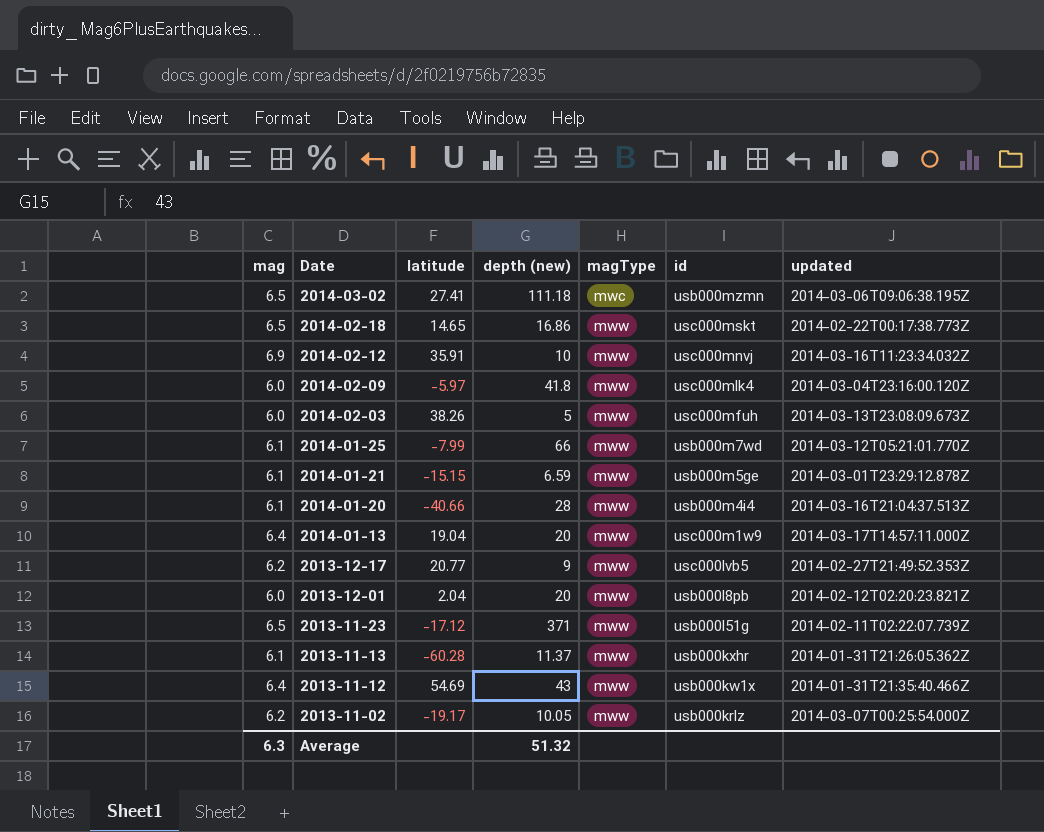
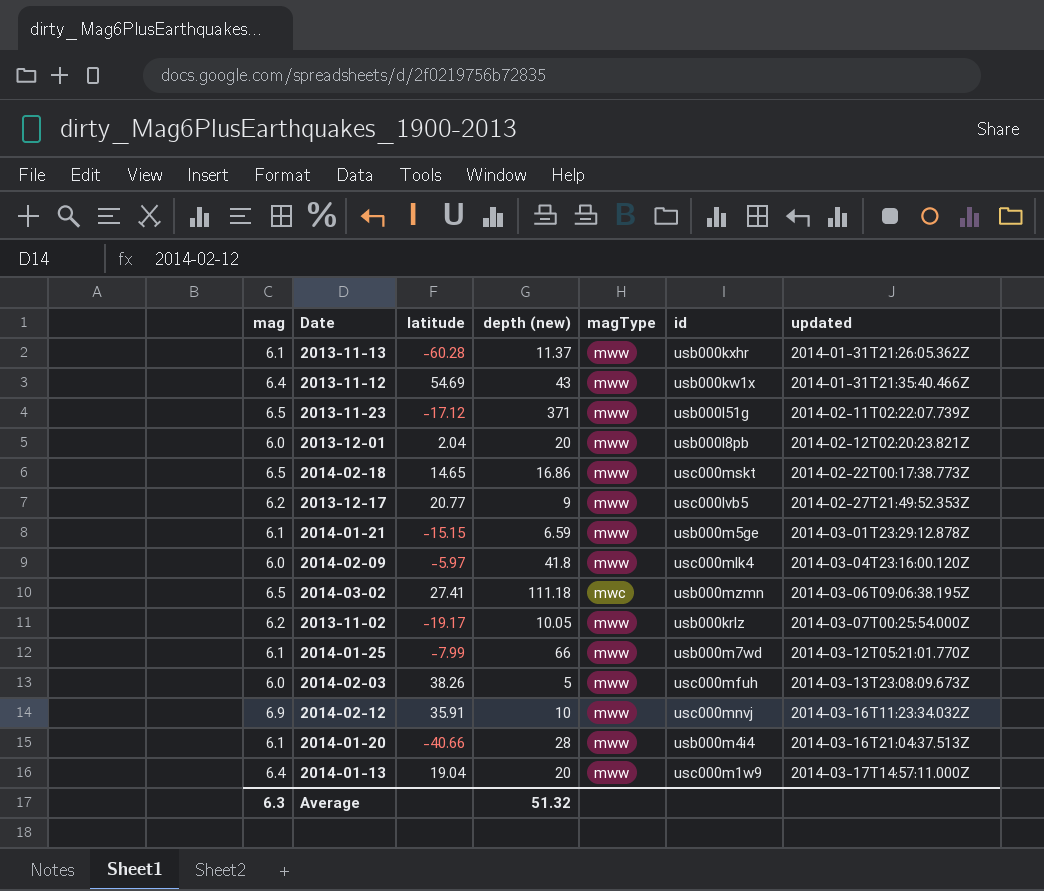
row order: Date descending -> updated ascending

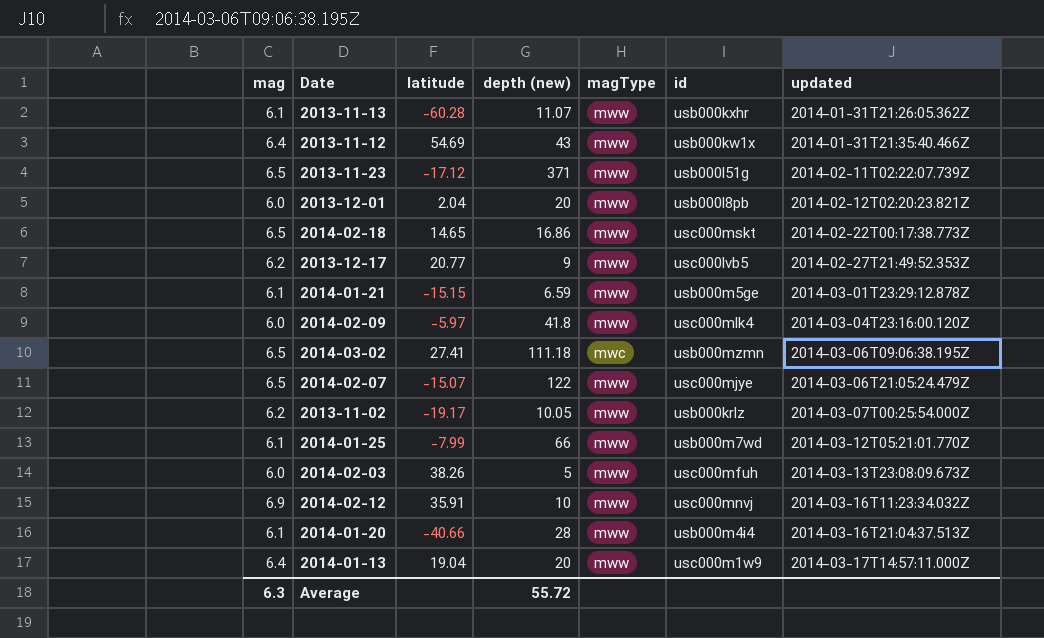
2013-11-13 | depth (new): 11.37 -> 11.07
row 2014-02-07: none -> 6.5 | -15.07 | 122 | mww | usc000mjye | 2014-03-06T21:05:24.479Z
Average | depth (new): 51.32 -> 55.72

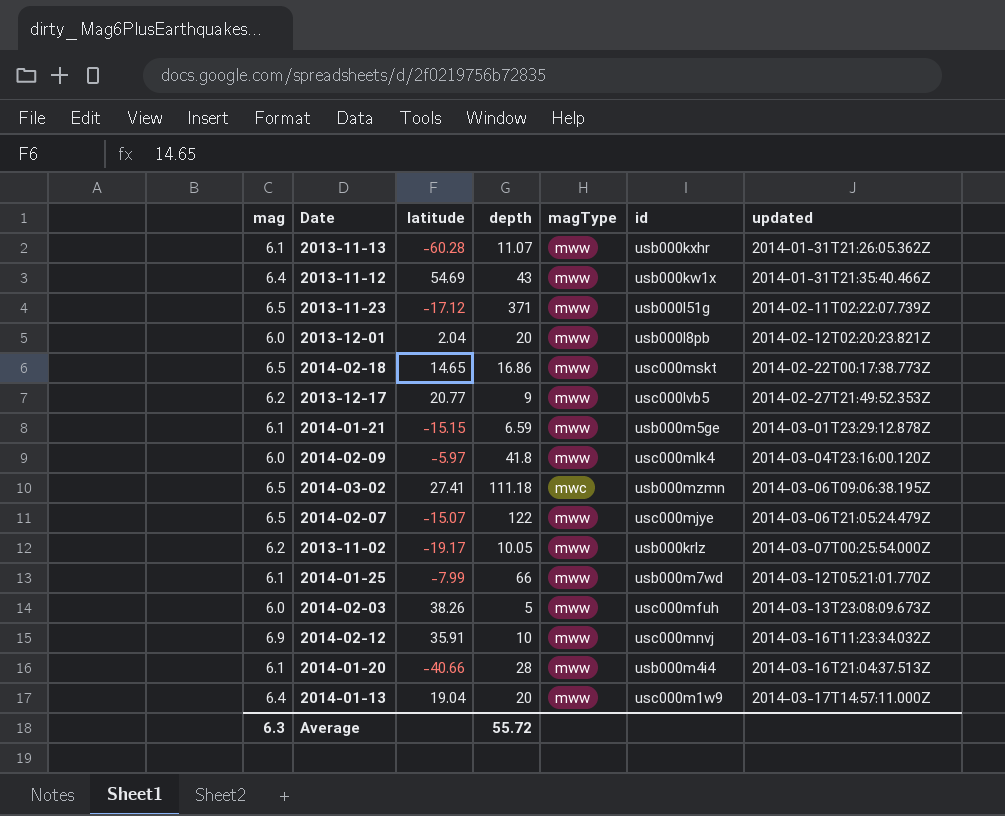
column name: depth (new) -> depth

